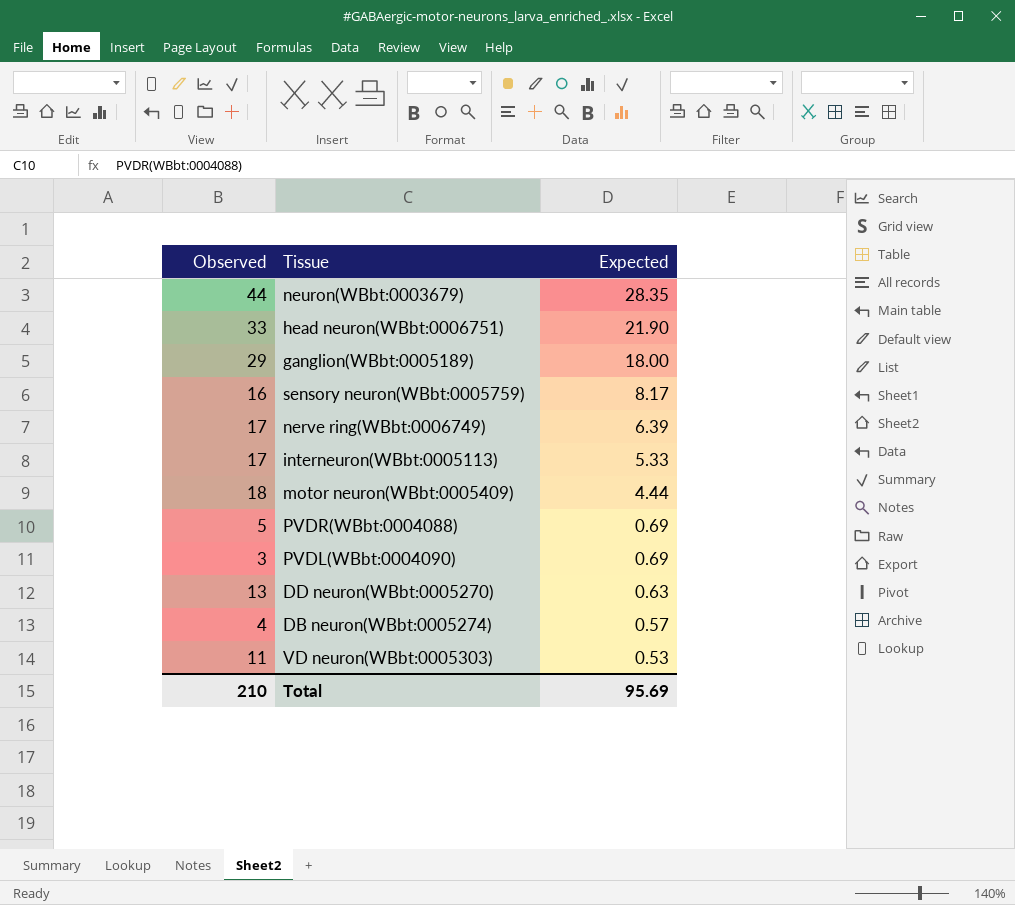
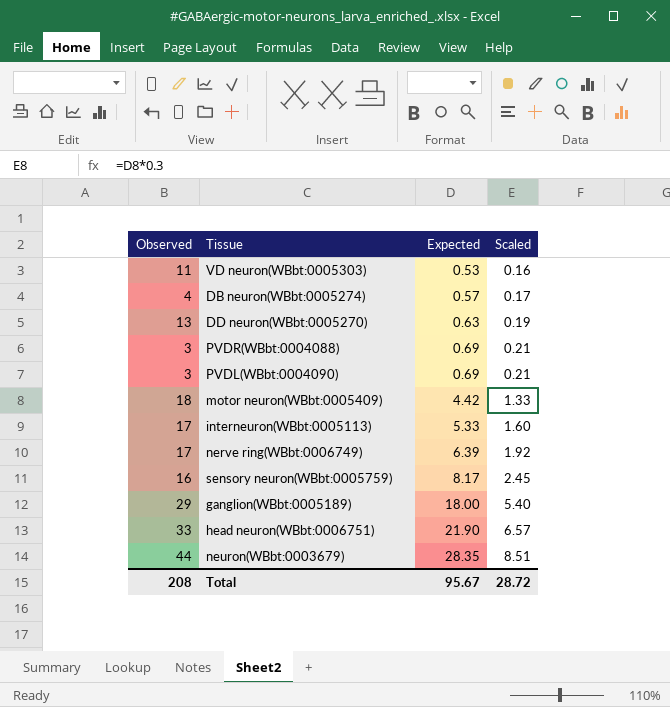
row order: Expected descending -> Expected ascending
column Scaled | formula: none -> [Expected] * 0.3
PVDR(WBbt:0004088) | Observed: 5 -> 3
motor neuron(WBbt:0005409) | Expected: 4.44 -> 4.42
Total | Observed: 210 -> 208
Total | Expected: 95.69 -> 95.67

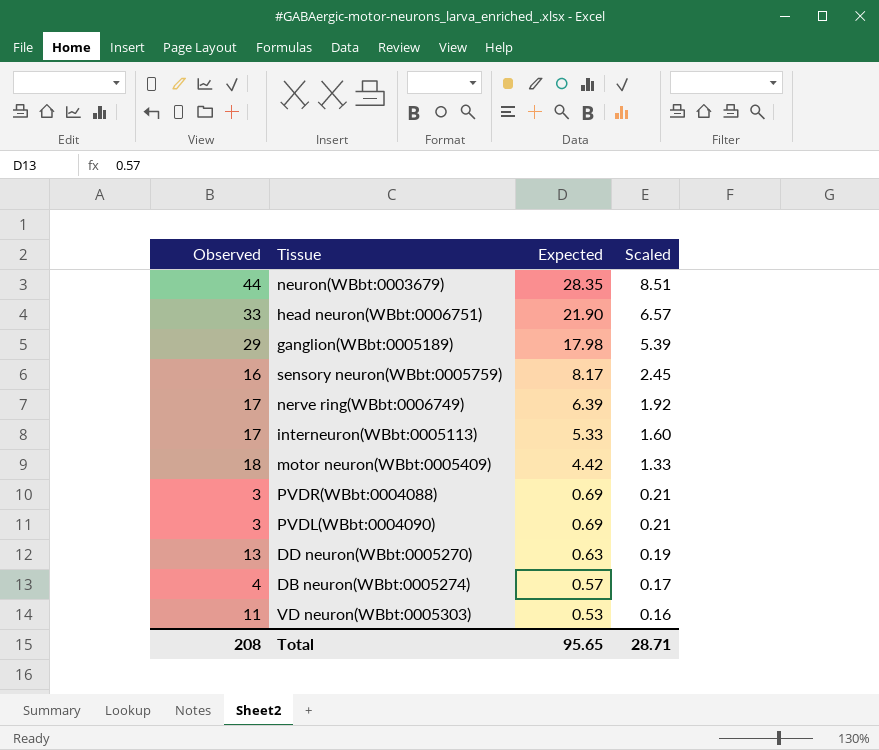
row order: Expected ascending -> Expected descending
ganglion(WBbt:0005189) | Expected: 18.00 -> 17.98
ganglion(WBbt:0005189) | Scaled: 5.40 -> 5.39
Total | Expected: 95.67 -> 95.65
Total | Scaled: 28.72 -> 28.71

